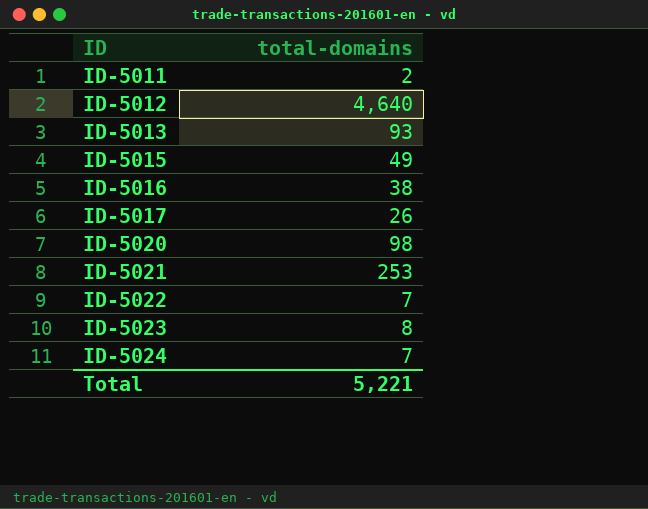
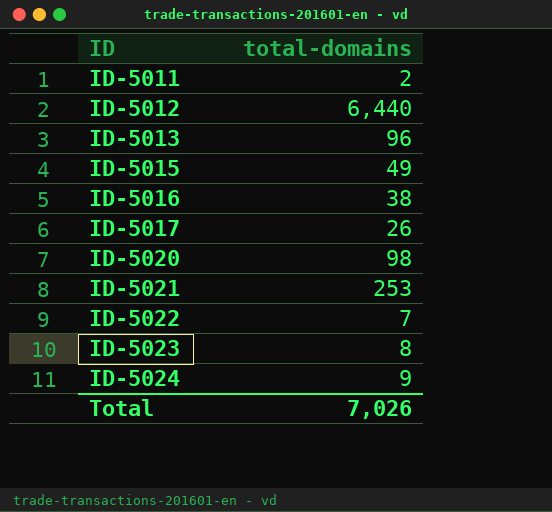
ID-5012 | total-domains: 4,640 -> 6,440
ID-5013 | total-domains: 93 -> 96
ID-5024 | total-domains: 7 -> 9
Total | total-domains: 5,221 -> 7,026

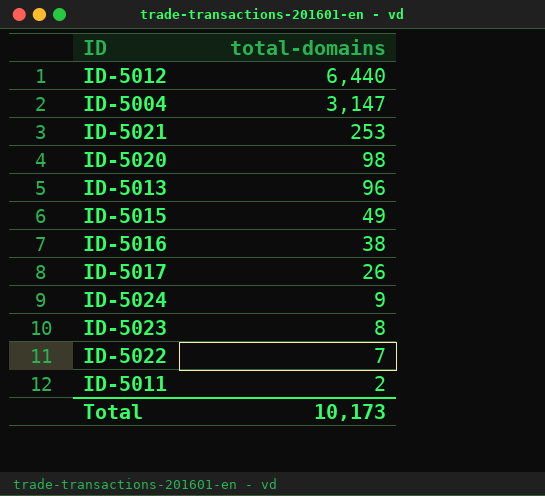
row order: ID ascending -> total-domains descending
row ID-5004: none -> 3,147
Total | total-domains: 7,026 -> 10,173

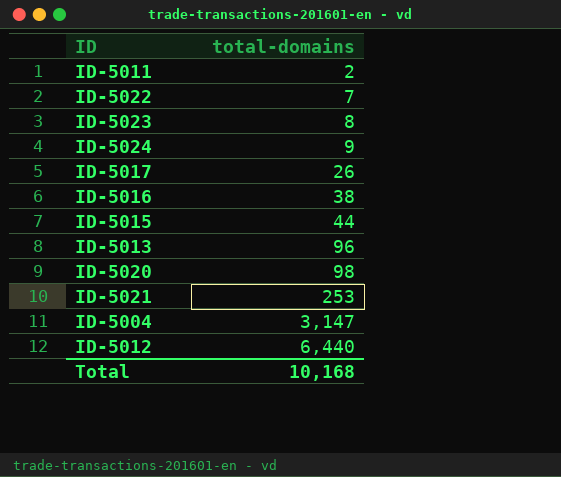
row order: total-domains descending -> total-domains ascending
ID-5015 | total-domains: 49 -> 44
Total | total-domains: 10,173 -> 10,168

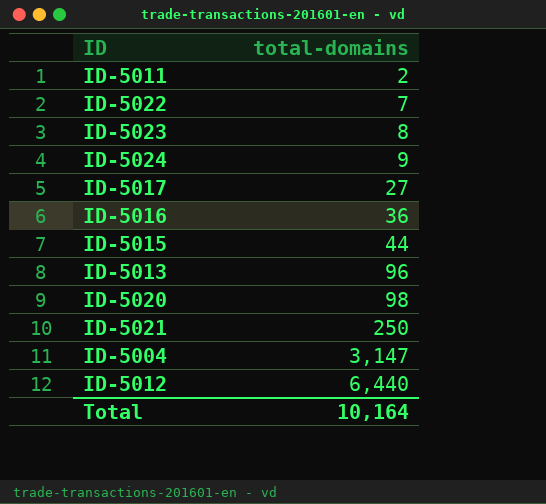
ID-5017 | total-domains: 26 -> 27
ID-5016 | total-domains: 38 -> 36
ID-5021 | total-domains: 253 -> 250
Total | total-domains: 10,168 -> 10,164

